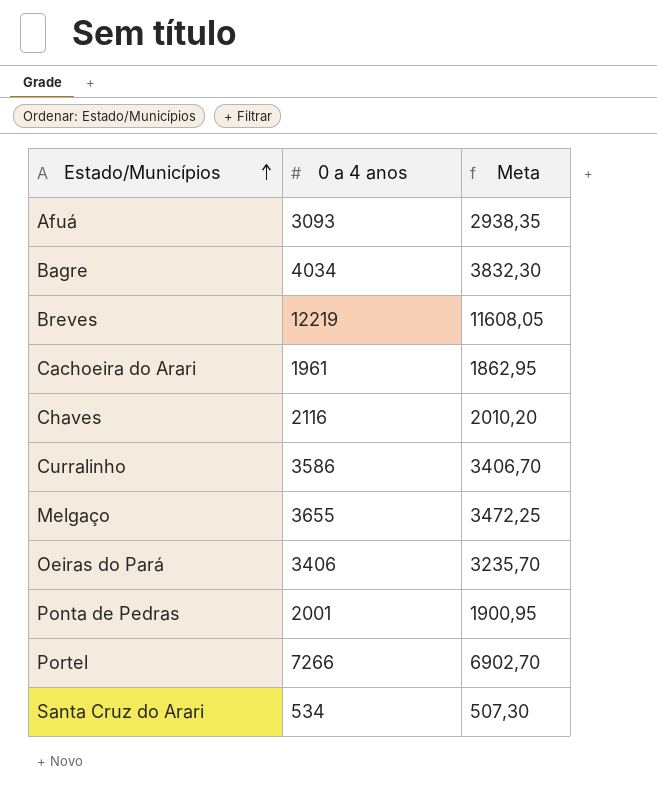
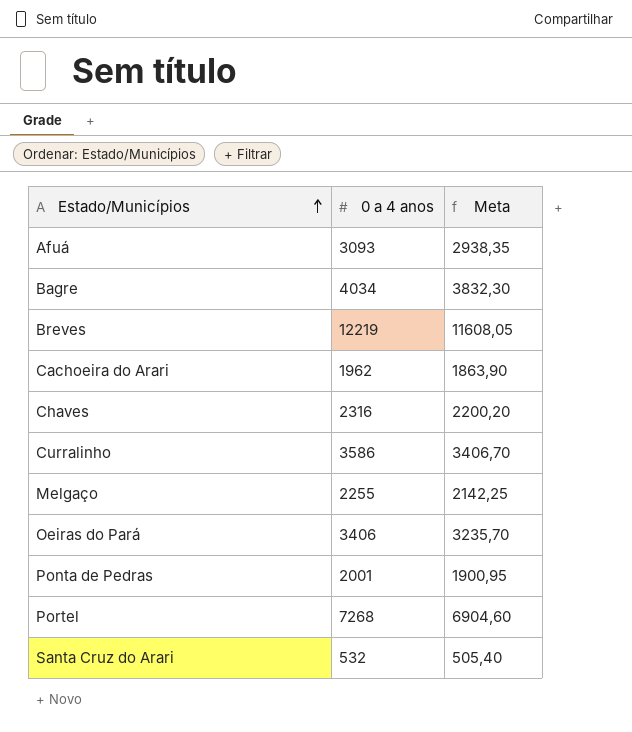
Cachoeira do Arari | 0 a 4 anos: 1961 -> 1962
Cachoeira do Arari | Meta: 1862,95 -> 1863,90
Chaves | 0 a 4 anos: 2116 -> 2316
Chaves | Meta: 2010,20 -> 2200,20
Melgaço | 0 a 4 anos: 3655 -> 2255
Melgaço | Meta: 3472,25 -> 2142,25
Portel | 0 a 4 anos: 7266 -> 7268
Portel | Meta: 6902,70 -> 6904,60
Santa Cruz do Arari | 0 a 4 anos: 534 -> 532
Santa Cruz do Arari | Meta: 507,30 -> 505,40

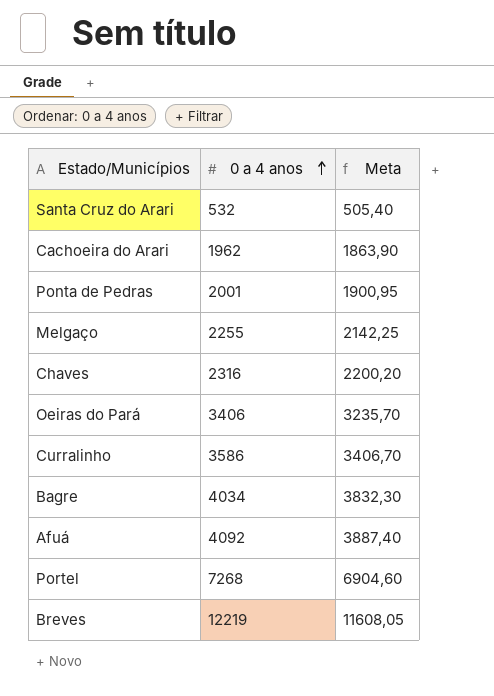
row order: Estado/Municípios ascending -> 0 a 4 anos ascending
Afuá | 0 a 4 anos: 3093 -> 4092
Afuá | Meta: 2938,35 -> 3887,40

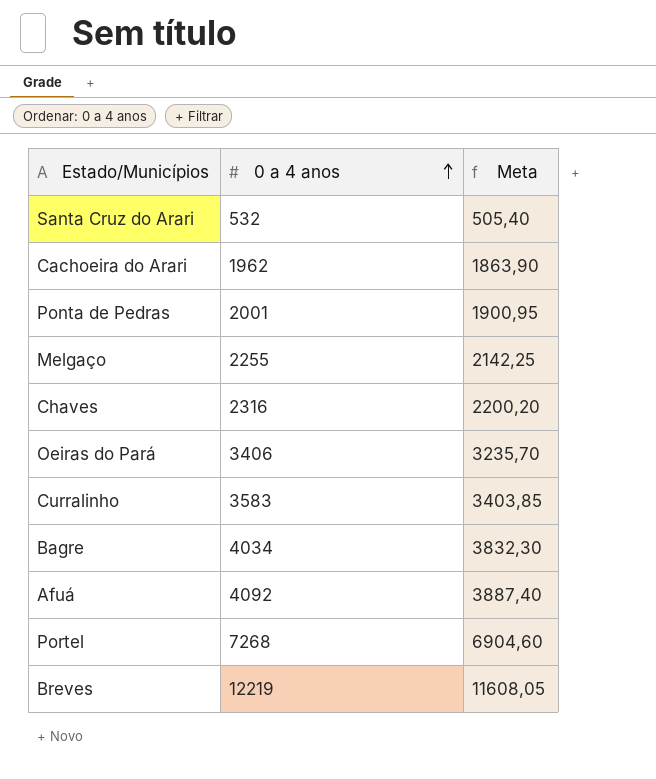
Curralinho | 0 a 4 anos: 3586 -> 3583
Curralinho | Meta: 3406,70 -> 3403,85

